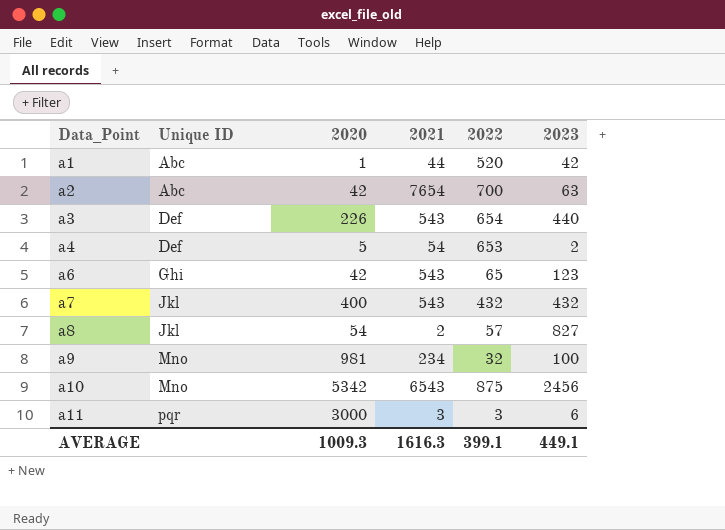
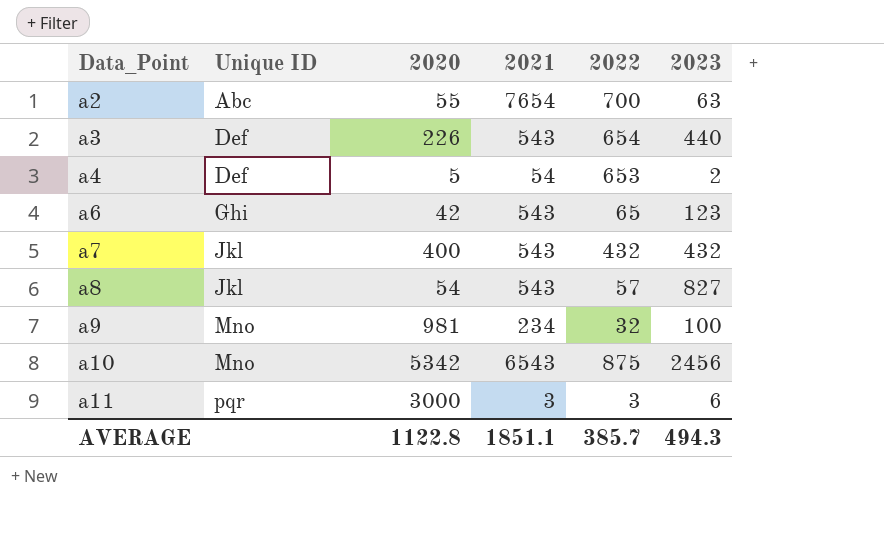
row a1: Abc | 1 | 44 | 520 | 42 -> none
a2 | 2020: 42 -> 55
a8 | 2021: 2 -> 543
AVERAGE | 2020: 1009.3 -> 1122.8
AVERAGE | 2021: 1616.3 -> 1851.1
AVERAGE | 2022: 399.1 -> 385.7
AVERAGE | 2023: 449.1 -> 494.3

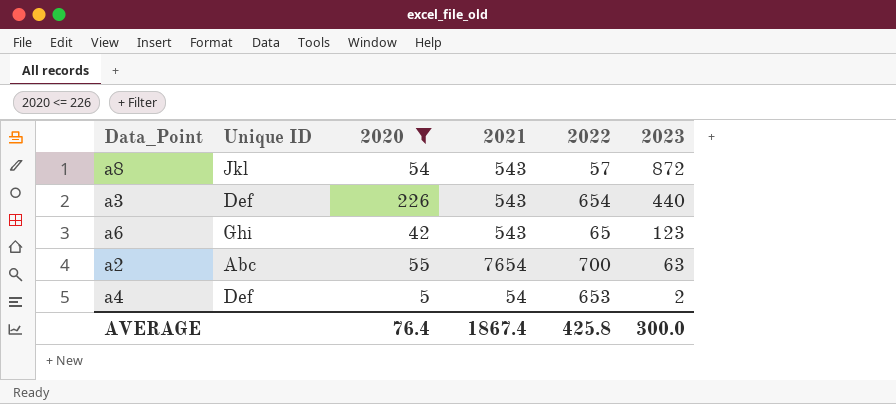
filter: none -> 2020 <= 226
row order: Data_Point ascending -> 2023 descending
a8 | 2023: 827 -> 872
AVERAGE | 2020: 1122.8 -> 76.4
AVERAGE | 2021: 1851.1 -> 1867.4
AVERAGE | 2022: 385.7 -> 425.8
AVERAGE | 2023: 494.3 -> 300.0

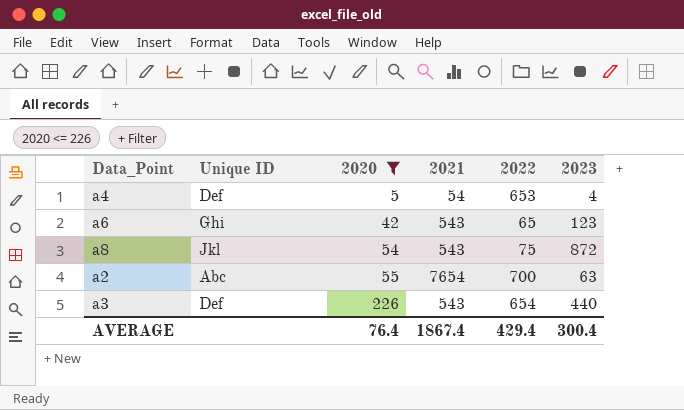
row order: 2023 descending -> 2020 ascending
a4 | 2023: 2 -> 4
a8 | 2022: 57 -> 75
AVERAGE | 2022: 425.8 -> 429.4
AVERAGE | 2023: 300.0 -> 300.4

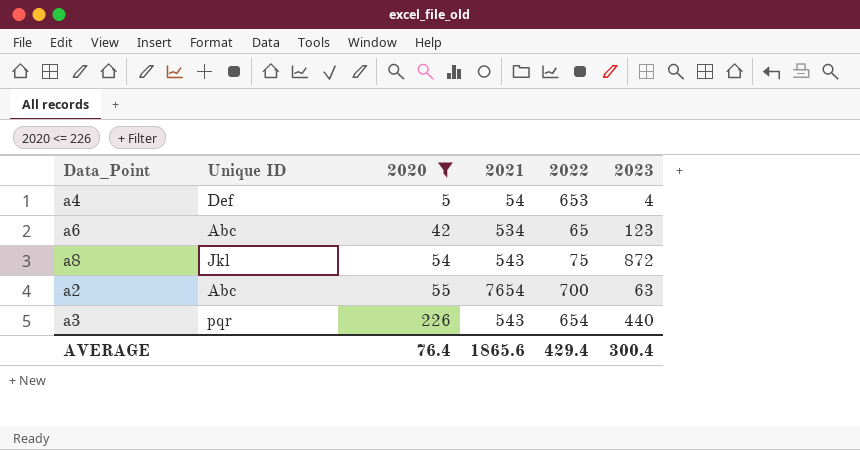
a6 | Unique ID: Ghi -> Abc
a6 | 2021: 543 -> 534
a3 | Unique ID: Def -> pqr
AVERAGE | 2021: 1867.4 -> 1865.6

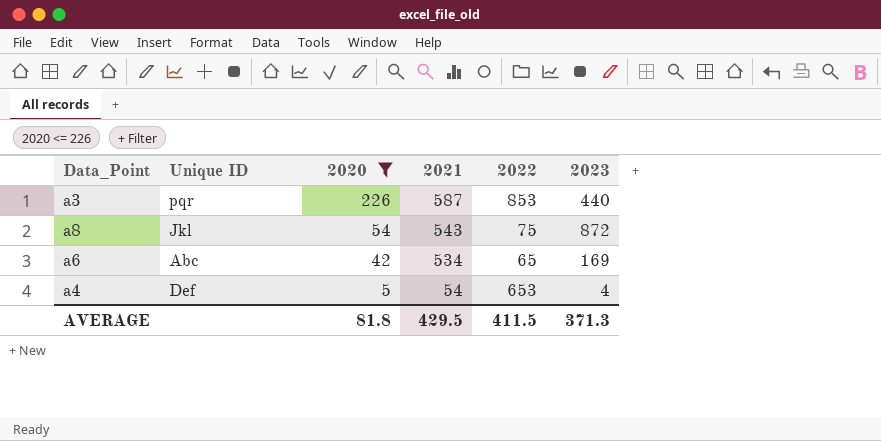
row order: 2020 ascending -> 2020 descending
row a2: Abc | 55 | 7654 | 700 | 63 -> none
a3 | 2021: 543 -> 587
a3 | 2022: 654 -> 853
a6 | 2023: 123 -> 169
AVERAGE | 2020: 76.4 -> 81.8
AVERAGE | 2021: 1865.6 -> 429.5
AVERAGE | 2022: 429.4 -> 411.5
AVERAGE | 2023: 300.4 -> 371.3

